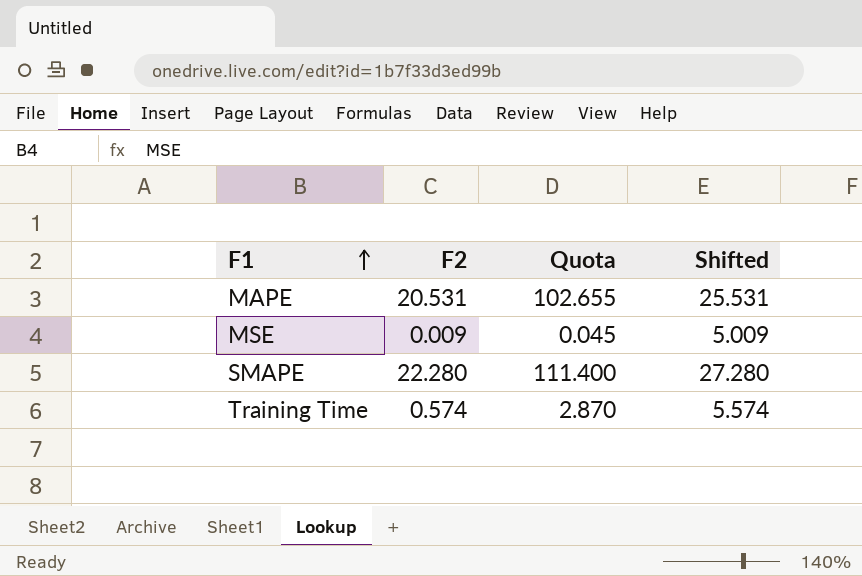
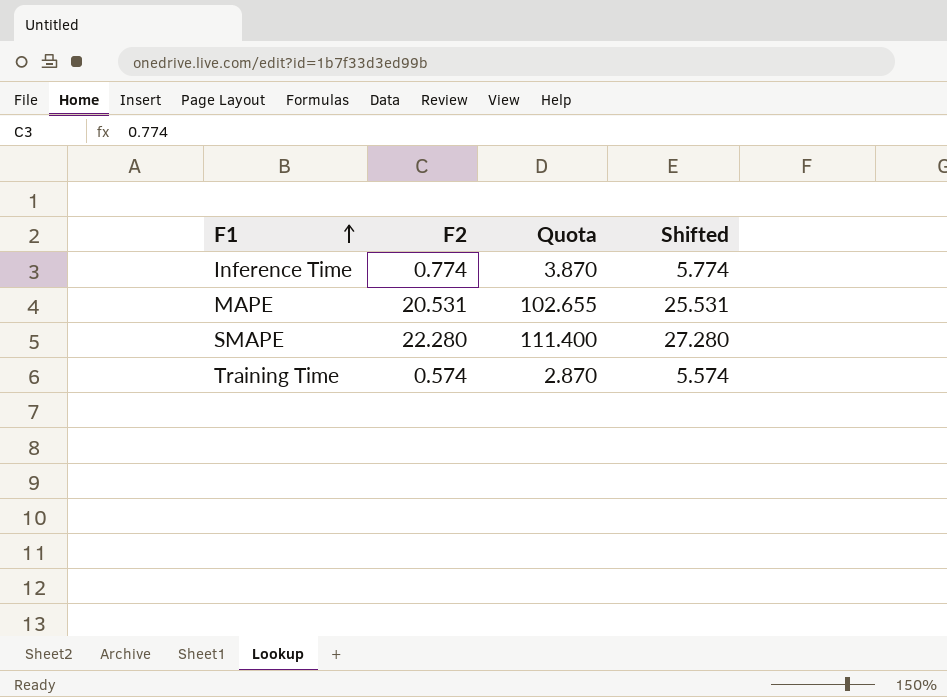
row MSE: 0.009 | 0.045 | 5.009 -> none
row Inference Time: none -> 0.774 | 3.870 | 5.774

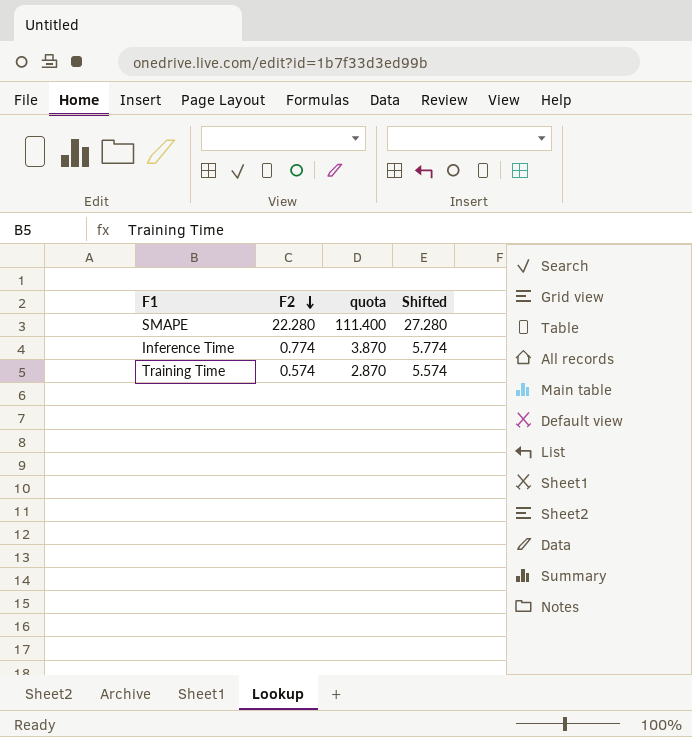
row order: F1 ascending -> F2 descending
column name: Quota -> quota
row MAPE: 20.531 | 102.655 | 25.531 -> none

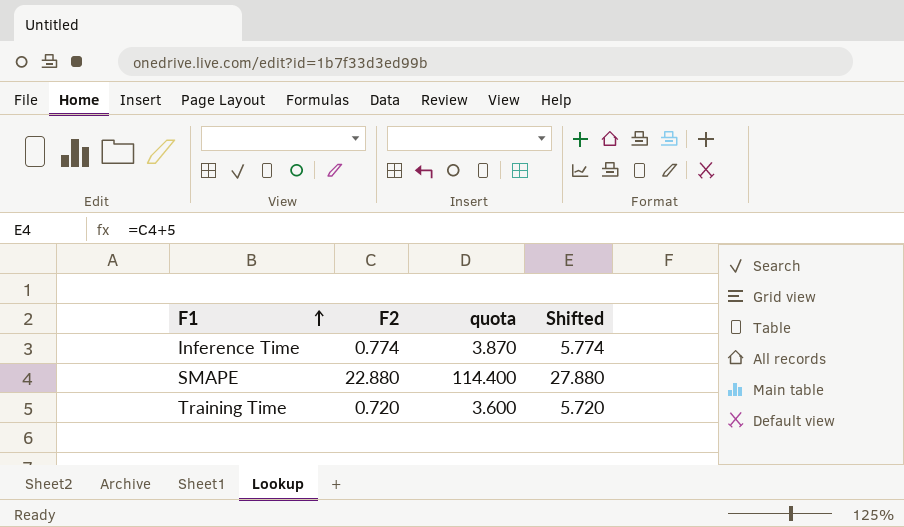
row order: F2 descending -> F1 ascending
SMAPE | F2: 22.280 -> 22.880
SMAPE | quota: 111.400 -> 114.400
SMAPE | Shifted: 27.280 -> 27.880
Training Time | F2: 0.574 -> 0.720
Training Time | quota: 2.870 -> 3.600
Training Time | Shifted: 5.574 -> 5.720

